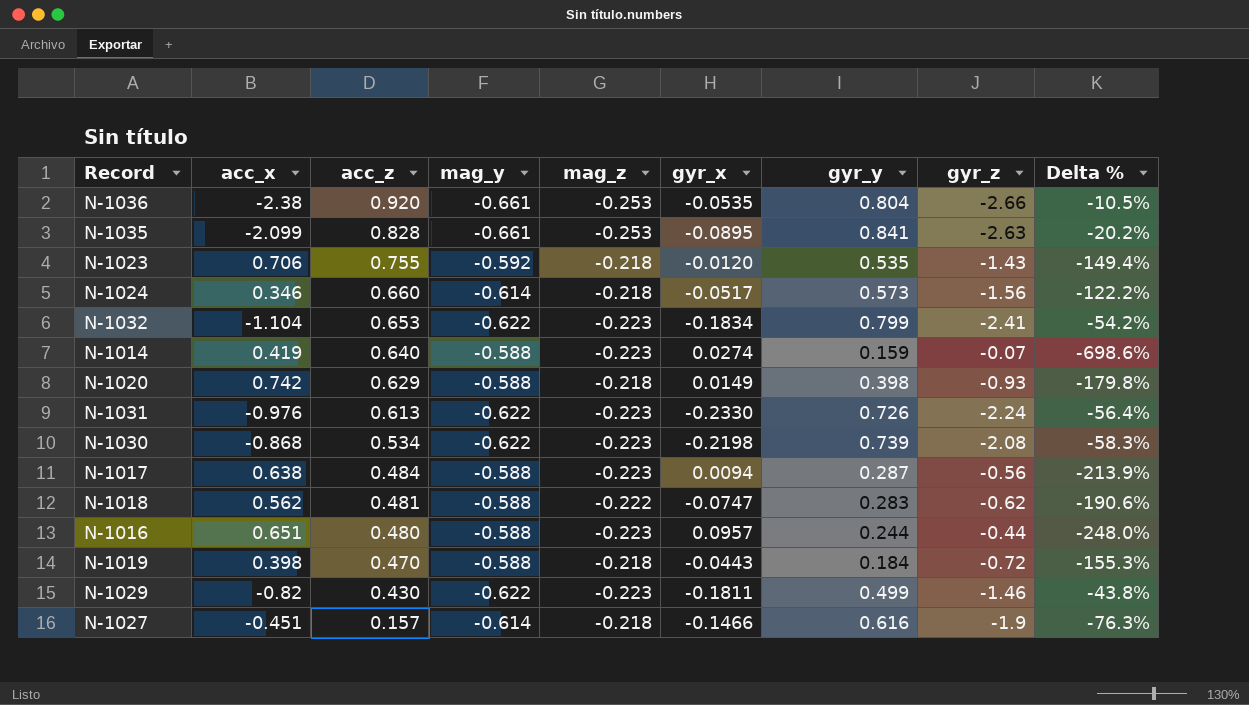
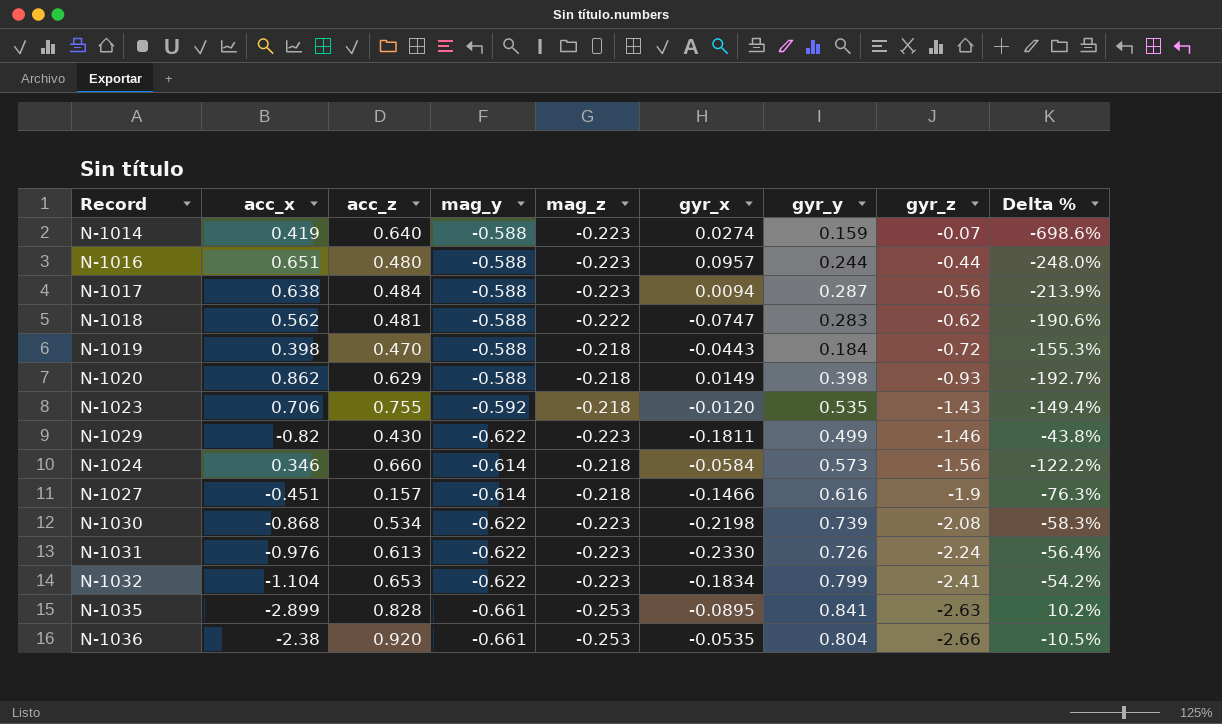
row order: acc_z descending -> gyr_z descending
N-1020 | acc_x: 0.742 -> 0.862
N-1020 | Delta %: -179.8% -> -192.7%
N-1024 | gyr_x: -0.0517 -> -0.0584
N-1035 | acc_x: -2.099 -> -2.899
N-1035 | Delta %: -20.2% -> 10.2%

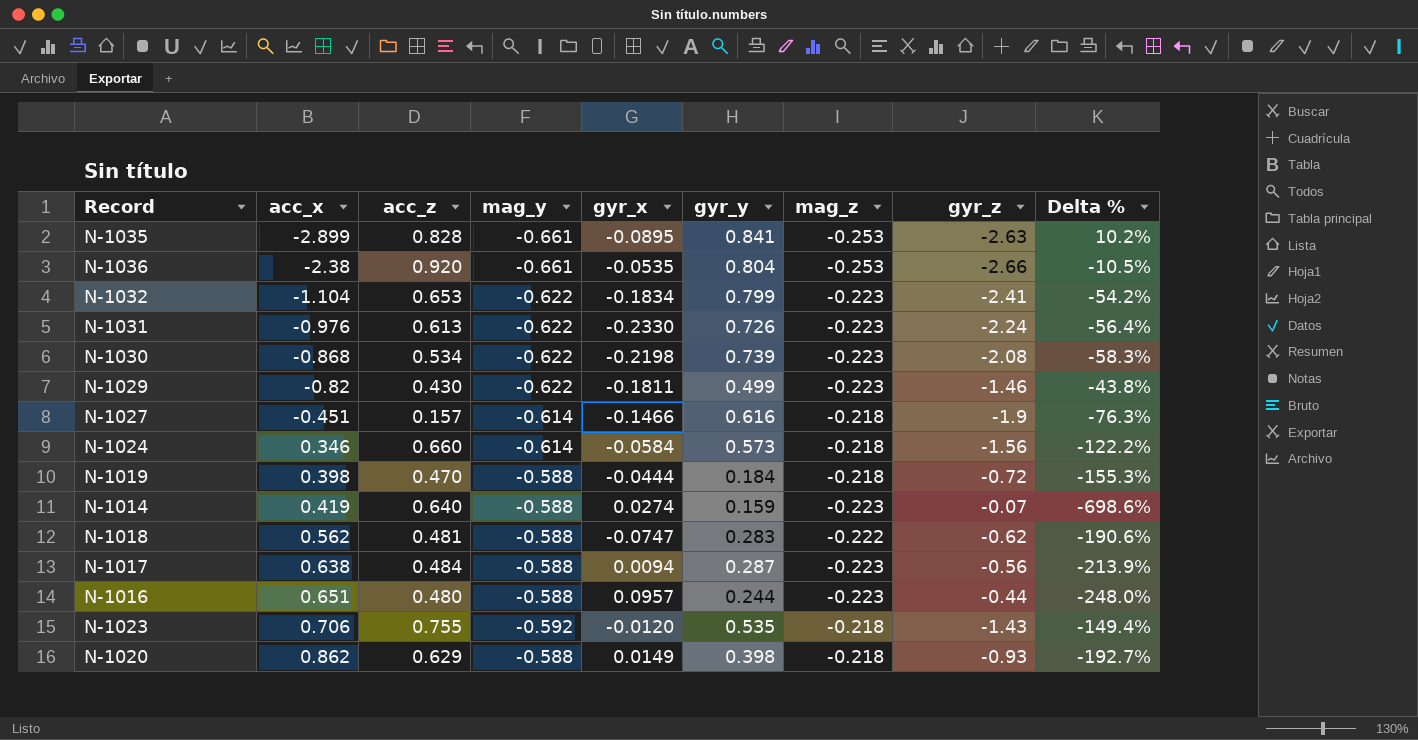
row order: gyr_z descending -> acc_x ascending
column mag_z | position: 5 -> 7
N-1019 | gyr_x: -0.0443 -> -0.0444

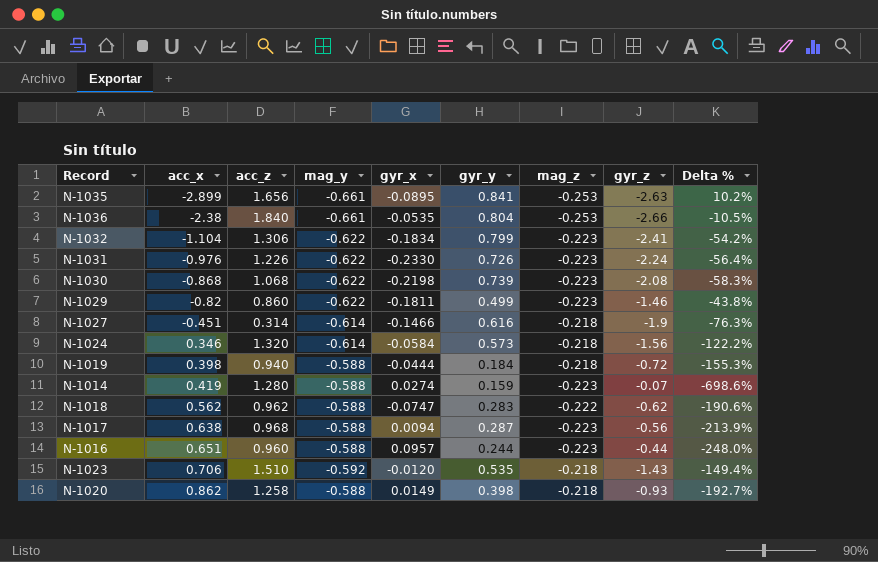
N-1035 | acc_z: 0.828 -> 1.656
N-1036 | acc_z: 0.920 -> 1.840
N-1032 | acc_z: 0.653 -> 1.306
N-1031 | acc_z: 0.613 -> 1.226
N-1030 | acc_z: 0.534 -> 1.068
N-1029 | acc_z: 0.430 -> 0.860
N-1027 | acc_z: 0.157 -> 0.314
N-1024 | acc_z: 0.660 -> 1.320
N-1019 | acc_z: 0.470 -> 0.940
N-1014 | acc_z: 0.640 -> 1.280
N-1018 | acc_z: 0.481 -> 0.962
N-1017 | acc_z: 0.484 -> 0.968
N-1016 | acc_z: 0.480 -> 0.960
N-1023 | acc_z: 0.755 -> 1.510
N-1020 | acc_z: 0.629 -> 1.258

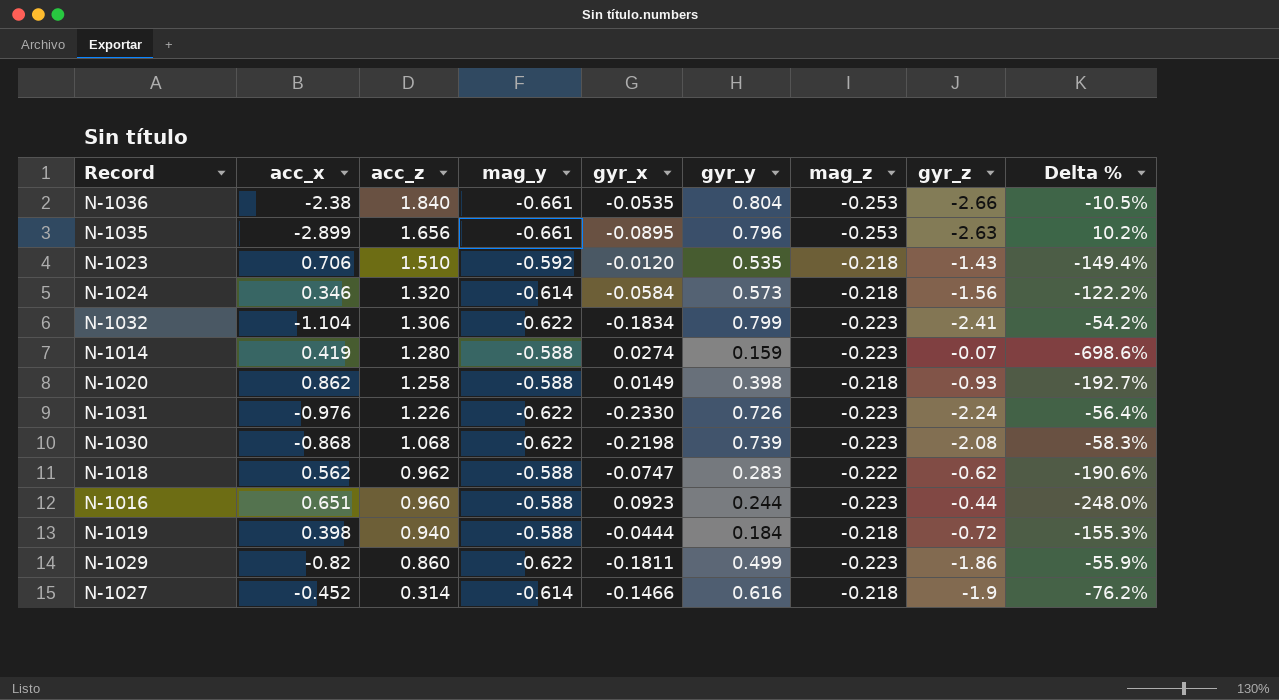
row order: acc_x ascending -> acc_z descending
row N-1017: 0.638 | 0.968 | -0.588 | 0.0094 | 0.287 | -0.223 | -0.56 | -213.9% -> none
N-1035 | gyr_y: 0.841 -> 0.796
N-1016 | gyr_x: 0.0957 -> 0.0923
N-1029 | gyr_z: -1.46 -> -1.86
N-1029 | Delta %: -43.8% -> -55.9%
N-1027 | acc_x: -0.451 -> -0.452
N-1027 | Delta %: -76.3% -> -76.2%

